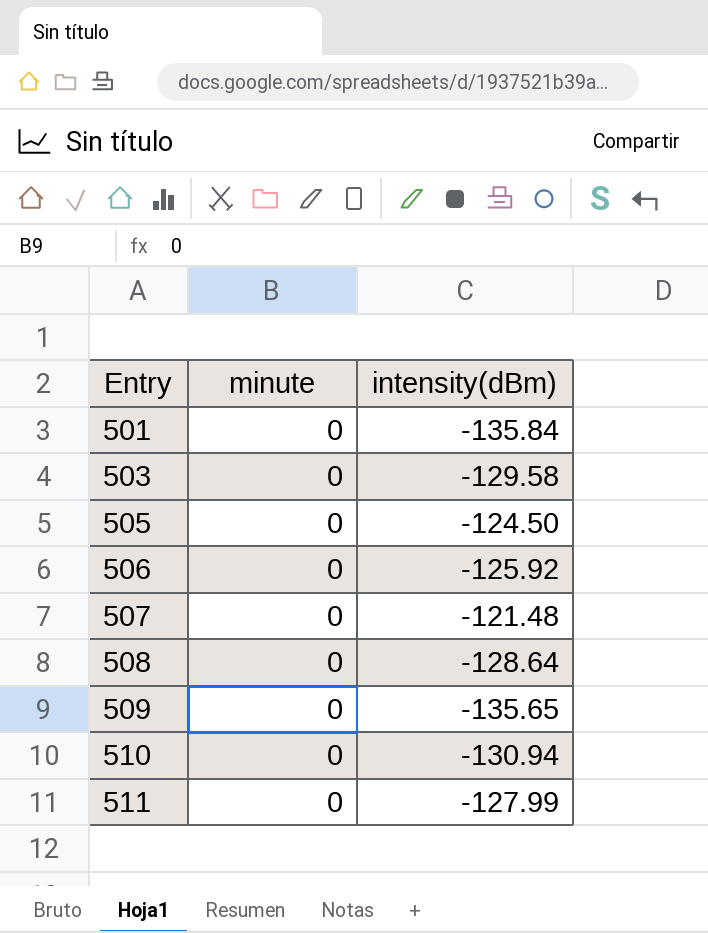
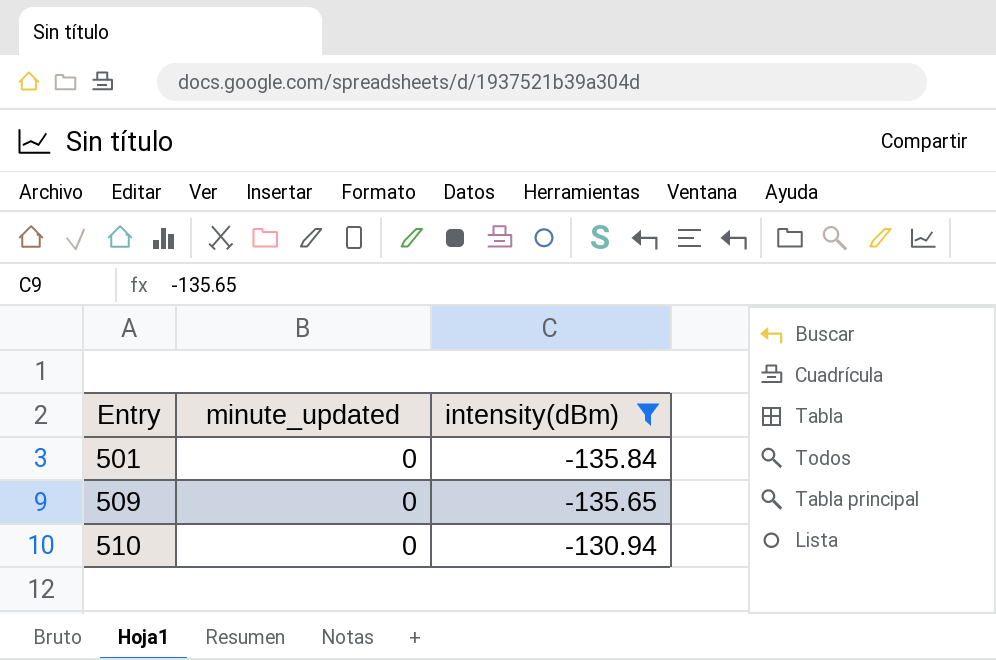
filter: none -> intensity(dBm) <= -130.94
column name: minute -> minute_updated

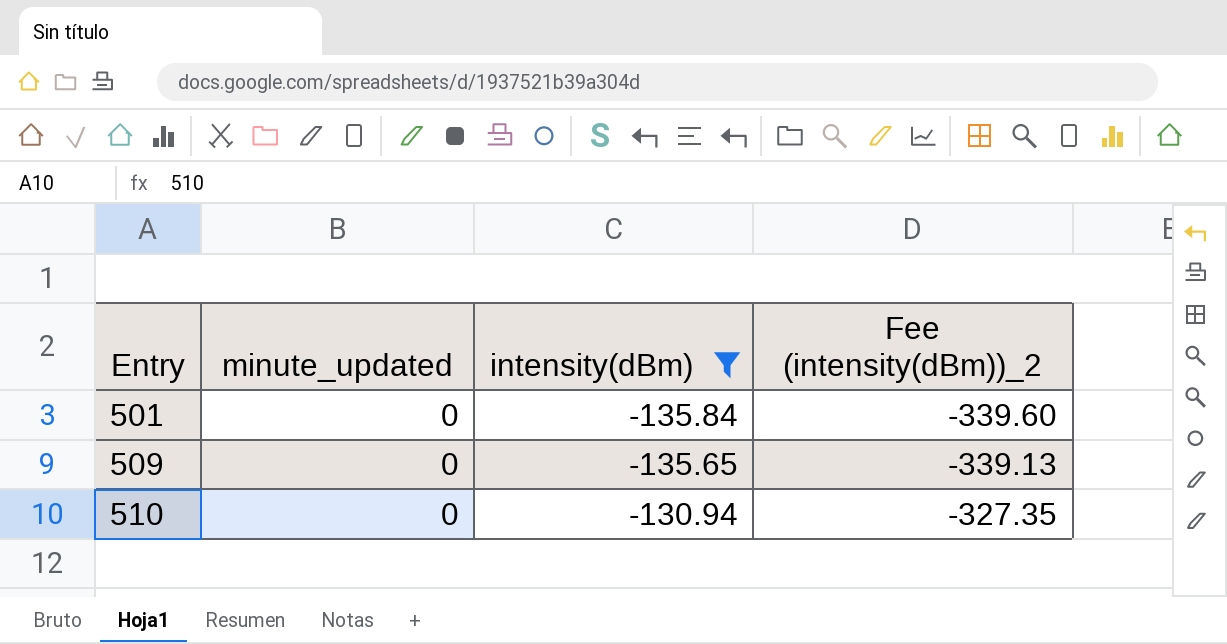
column Fee (intensity(dBm))_2 | formula: none -> [intensity(dBm)] * 2.5

